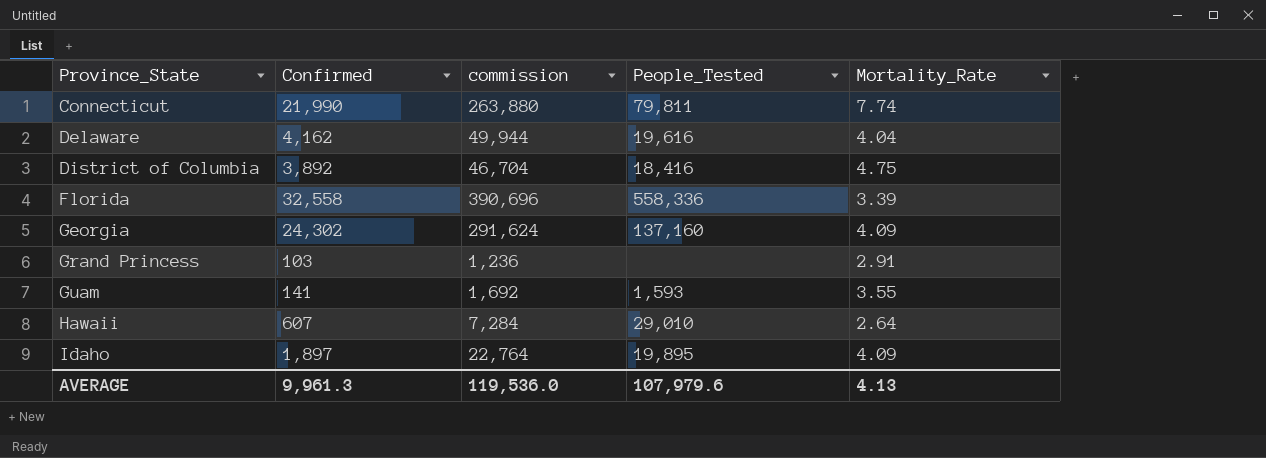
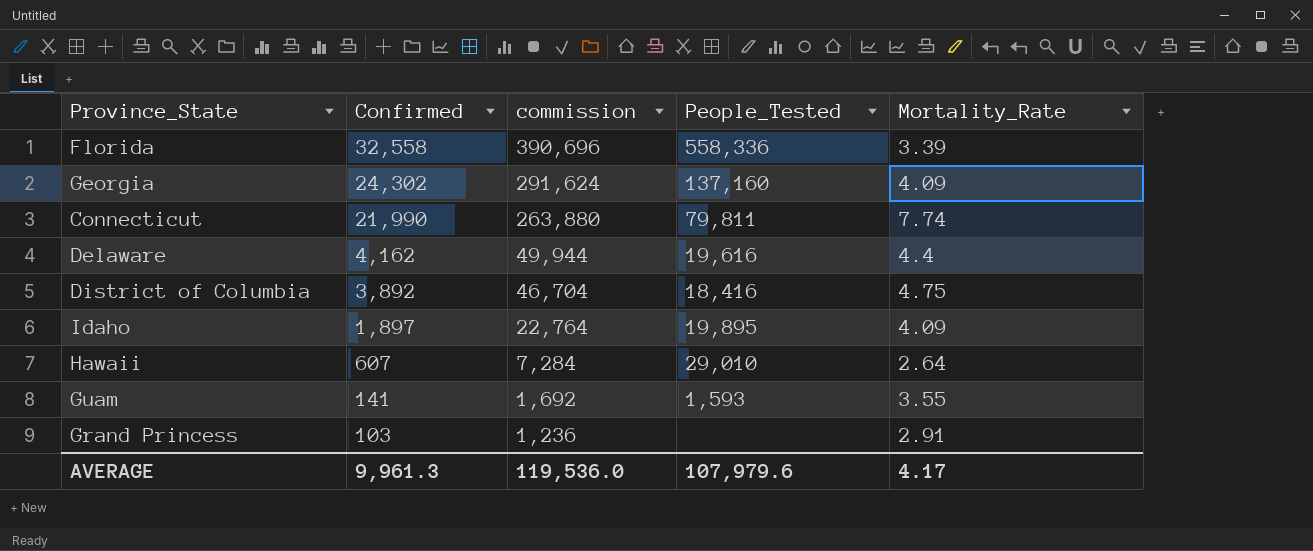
row order: Province_State ascending -> Confirmed descending
Delaware | Mortality_Rate: 4.04 -> 4.4
AVERAGE | Mortality_Rate: 4.13 -> 4.17

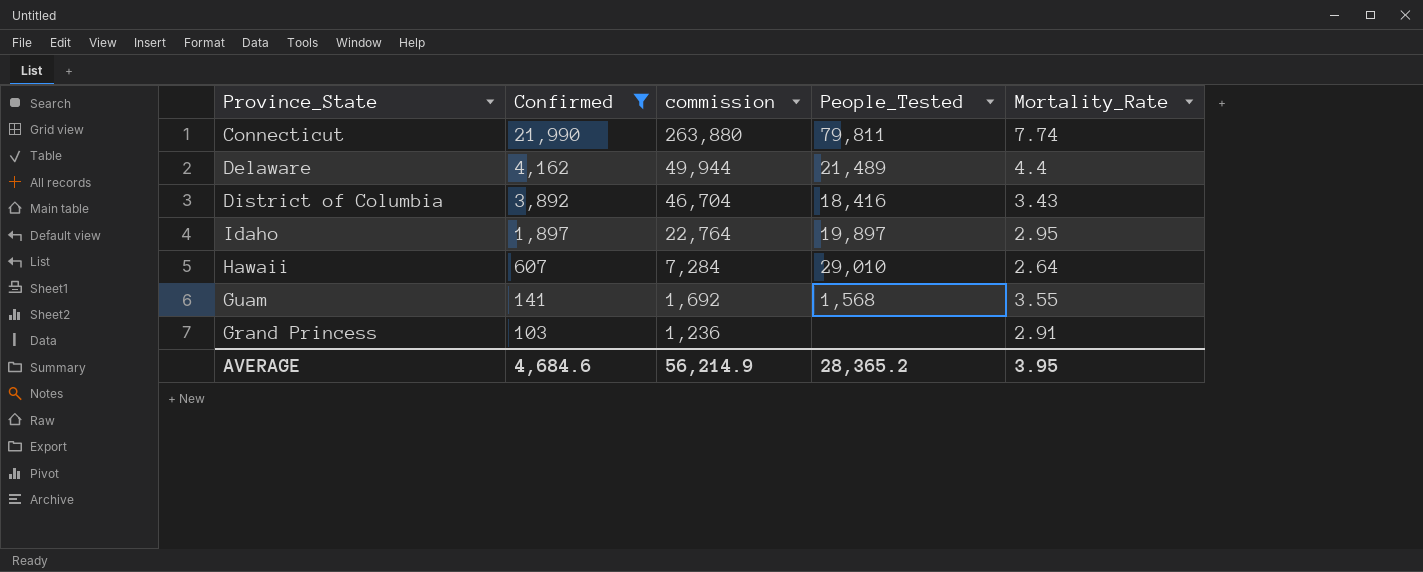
filter: none -> Confirmed <= 21,990
Delaware | People_Tested: 19,616 -> 21,489
District of Columbia | Mortality_Rate: 4.75 -> 3.43
Idaho | People_Tested: 19,895 -> 19,897
Idaho | Mortality_Rate: 4.09 -> 2.95
Guam | People_Tested: 1,593 -> 1,568
AVERAGE | Confirmed: 9,961.3 -> 4,684.6
AVERAGE | commission: 119,536.0 -> 56,214.9
AVERAGE | People_Tested: 107,979.6 -> 28,365.2
AVERAGE | Mortality_Rate: 4.17 -> 3.95

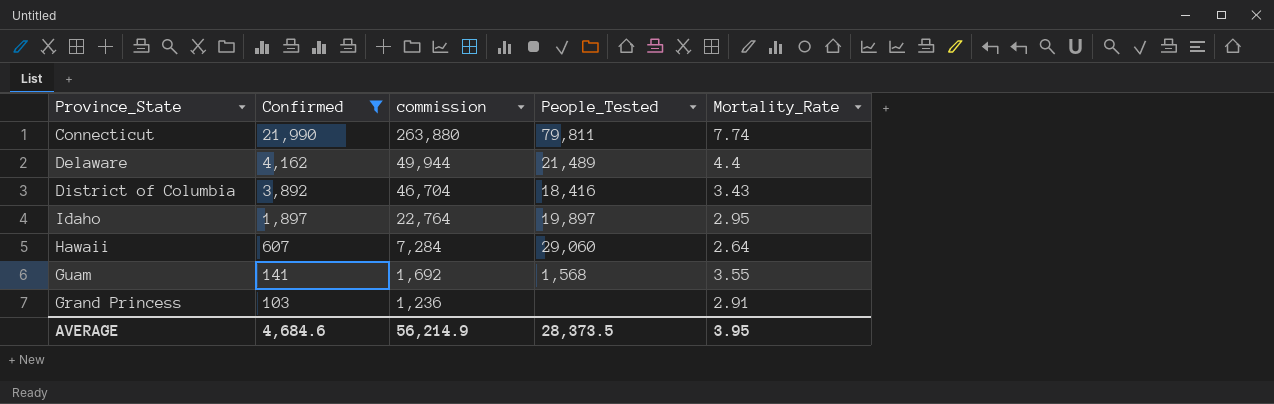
Hawaii | People_Tested: 29,010 -> 29,060
AVERAGE | People_Tested: 28,365.2 -> 28,373.5

